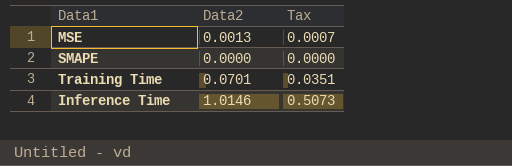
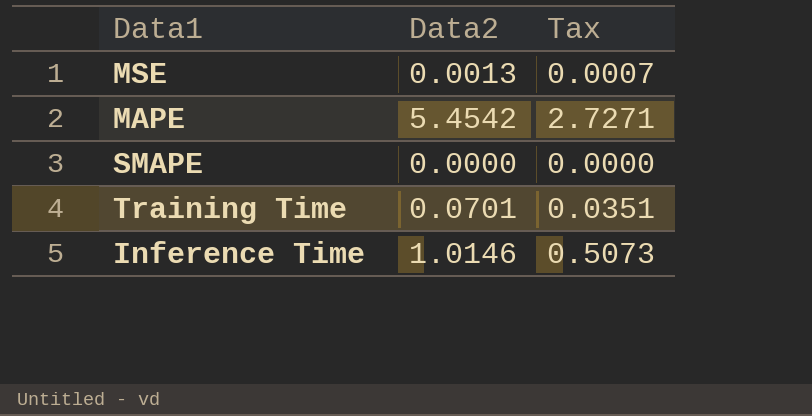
row MAPE: none -> 5.4542 | 2.7271

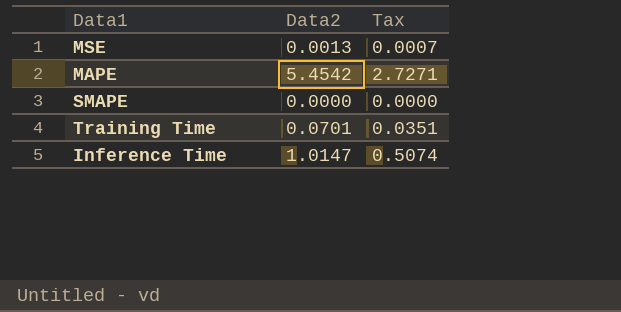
Inference Time | Data2: 1.0146 -> 1.0147
Inference Time | Tax: 0.5073 -> 0.5074

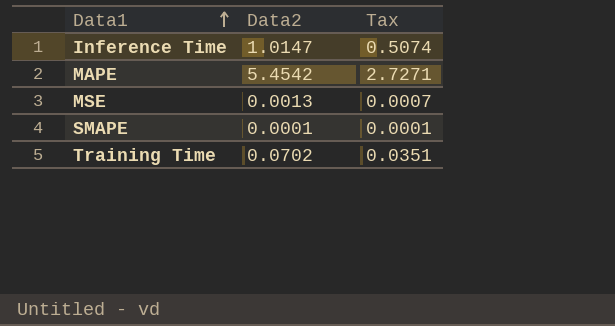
row order: none -> Data1 ascending
SMAPE | Data2: 0.0000 -> 0.0001
SMAPE | Tax: 0.0000 -> 0.0001
Training Time | Data2: 0.0701 -> 0.0702

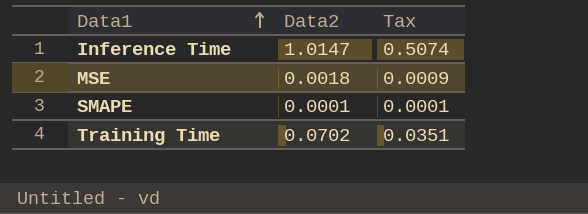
row MAPE: 5.4542 | 2.7271 -> none
MSE | Data2: 0.0013 -> 0.0018
MSE | Tax: 0.0007 -> 0.0009

